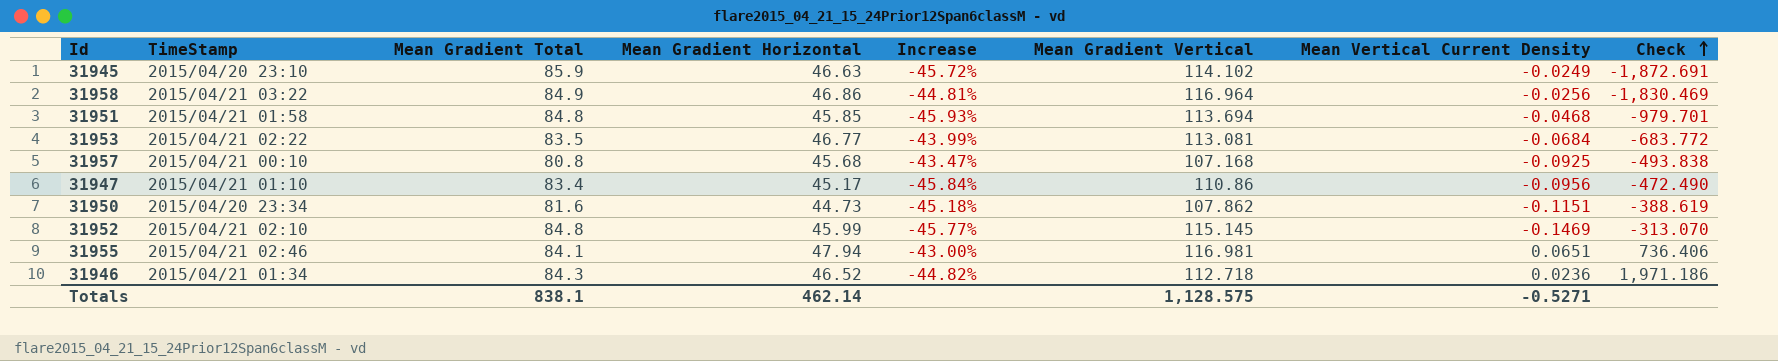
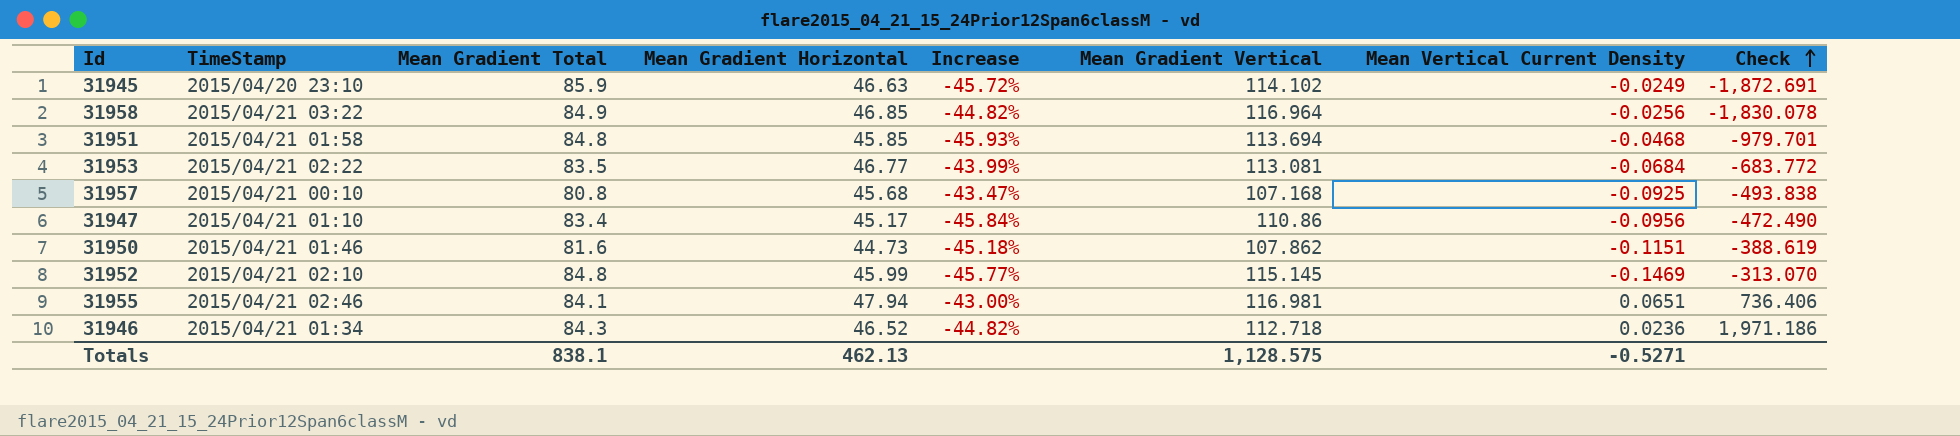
31958 | Mean Gradient Horizontal: 46.86 -> 46.85
31958 | Increase: -44.81% -> -44.82%
31958 | Check: -1,830.469 -> -1,830.078
31950 | TimeStamp: 2015/04/20 23:34 -> 2015/04/21 01:46
Totals | Mean Gradient Horizontal: 462.14 -> 462.13

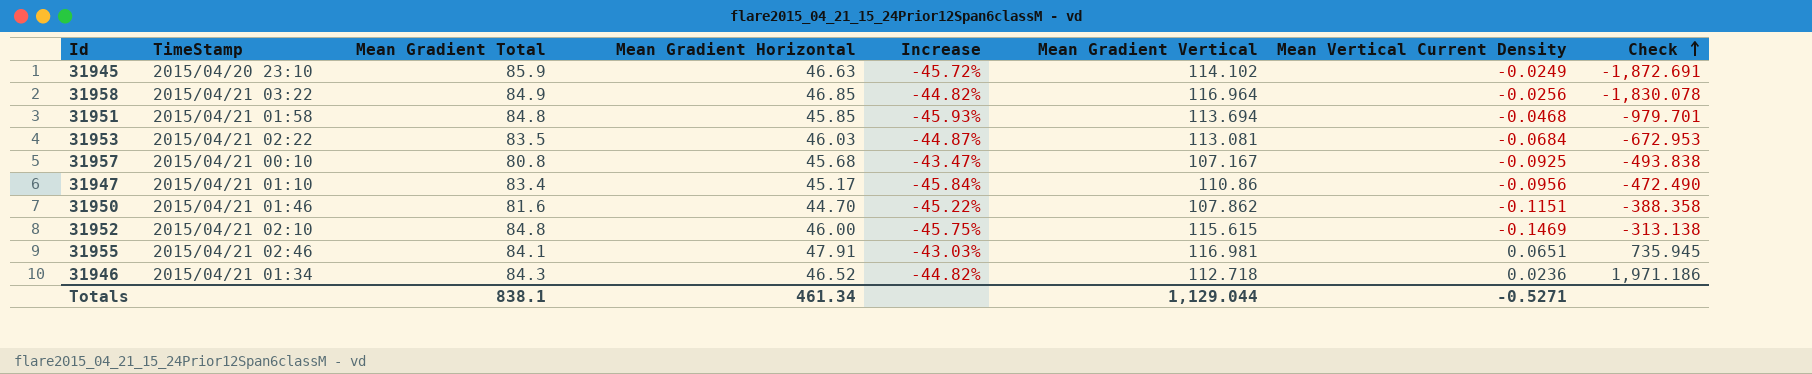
31953 | Mean Gradient Horizontal: 46.77 -> 46.03
31953 | Increase: -43.99% -> -44.87%
31953 | Check: -683.772 -> -672.953
31957 | Mean Gradient Vertical: 107.168 -> 107.167
31950 | Mean Gradient Horizontal: 44.73 -> 44.70
31950 | Increase: -45.18% -> -45.22%
31950 | Check: -388.619 -> -388.358
31952 | Mean Gradient Horizontal: 45.99 -> 46.00
31952 | Increase: -45.77% -> -45.75%
31952 | Mean Gradient Vertical: 115.145 -> 115.615
31952 | Check: -313.070 -> -313.138
31955 | Mean Gradient Horizontal: 47.94 -> 47.91
31955 | Increase: -43.00% -> -43.03%
31955 | Check: 736.406 -> 735.945
Totals | Mean Gradient Horizontal: 462.13 -> 461.34
Totals | Mean Gradient Vertical: 1,128.575 -> 1,129.044

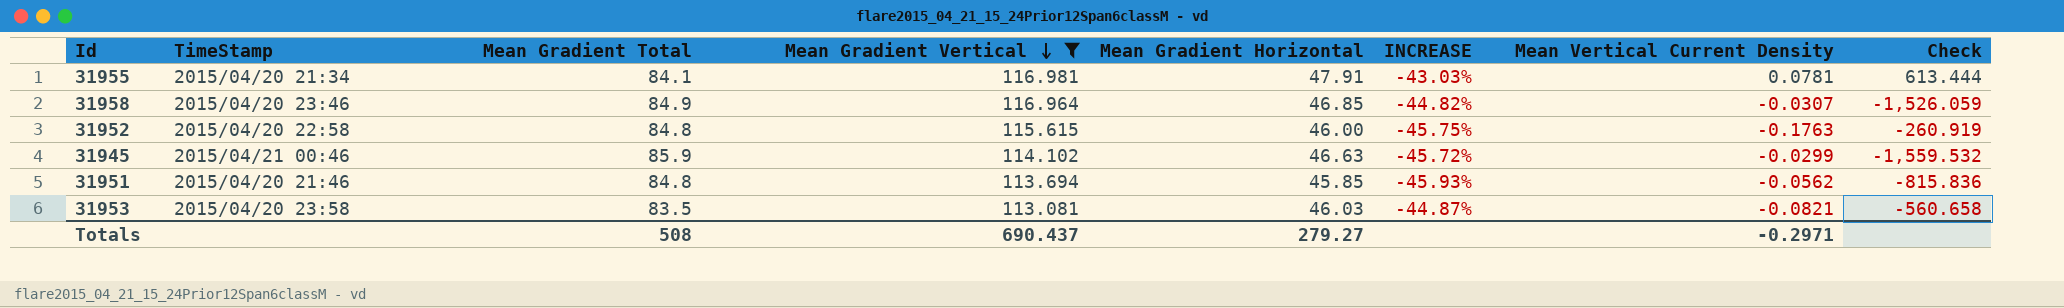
filter: none -> Mean Gradient Vertical >= 113.081
row order: Check ascending -> Mean Gradient Vertical descending
column Mean Gradient Vertical | position: 6 -> 4
column name: Increase -> INCREASE
31955 | TimeStamp: 2015/04/21 02:46 -> 2015/04/20 21:34
31955 | Mean Vertical Current Density: 0.0651 -> 0.0781
31955 | Check: 735.945 -> 613.444
31958 | TimeStamp: 2015/04/21 03:22 -> 2015/04/20 23:46
31958 | Mean Vertical Current Density: -0.0256 -> -0.0307
31958 | Check: -1,830.078 -> -1,526.059
31952 | TimeStamp: 2015/04/21 02:10 -> 2015/04/20 22:58
31952 | Mean Vertical Current Density: -0.1469 -> -0.1763
31952 | Check: -313.138 -> -260.919
31945 | TimeStamp: 2015/04/20 23:10 -> 2015/04/21 00:46
31945 | Mean Vertical Current Density: -0.0249 -> -0.0299
31945 | Check: -1,872.691 -> -1,559.532
31951 | TimeStamp: 2015/04/21 01:58 -> 2015/04/20 21:46
31951 | Mean Vertical Current Density: -0.0468 -> -0.0562
31951 | Check: -979.701 -> -815.836
31953 | TimeStamp: 2015/04/21 02:22 -> 2015/04/20 23:58
31953 | Mean Vertical Current Density: -0.0684 -> -0.0821
31953 | Check: -672.953 -> -560.658
Totals | Mean Gradient Total: 838.1 -> 508
Totals | Mean Gradient Vertical: 1,129.044 -> 690.437
Totals | Mean Gradient Horizontal: 461.34 -> 279.27
Totals | Mean Vertical Current Density: -0.5271 -> -0.2971

